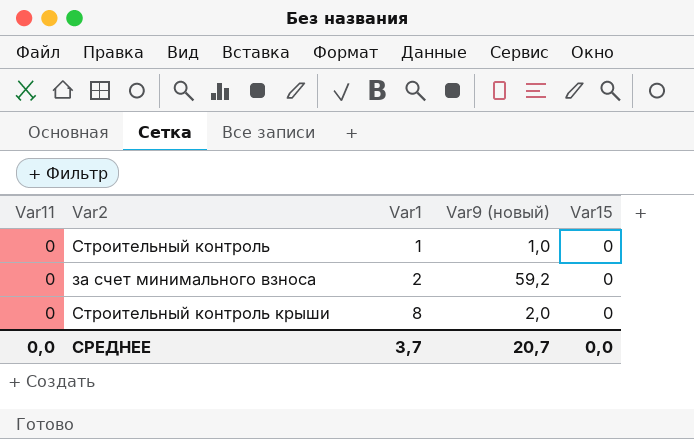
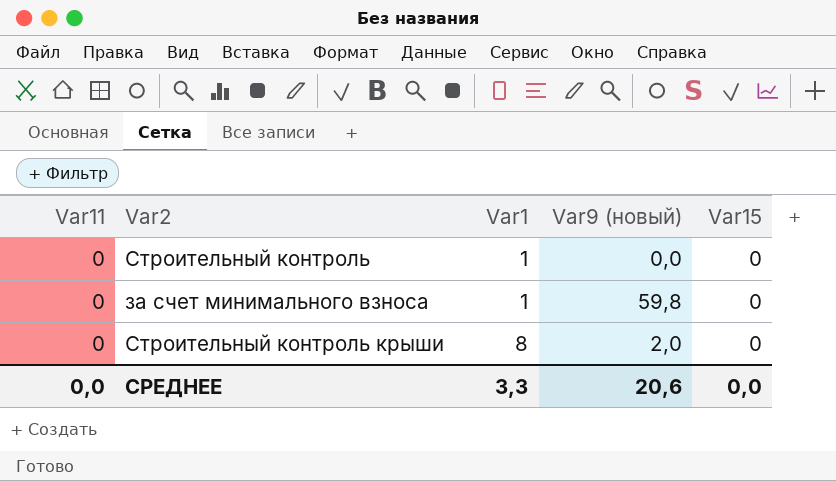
Строительный контроль | Var9 (новый): 1,0 -> 0,0
за счет минимального взноса | Var1: 2 -> 1
за счет минимального взноса | Var9 (новый): 59,2 -> 59,8
СРЕДНЕЕ | Var1: 3,7 -> 3,3
СРЕДНЕЕ | Var9 (новый): 20,7 -> 20,6

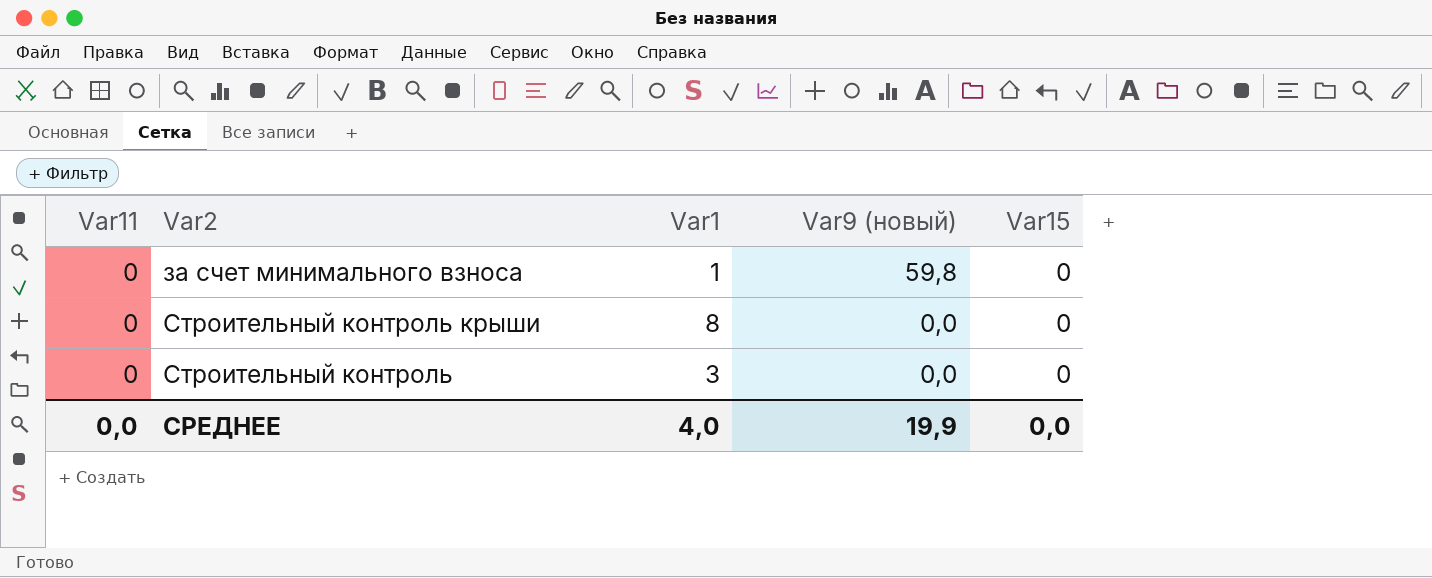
row order: Var1 ascending -> Var9 (новый) descending
Строительный контроль крыши | Var9 (новый): 2,0 -> 0,0
Строительный контроль | Var1: 1 -> 3
СРЕДНЕЕ | Var1: 3,3 -> 4,0
СРЕДНЕЕ | Var9 (новый): 20,6 -> 19,9

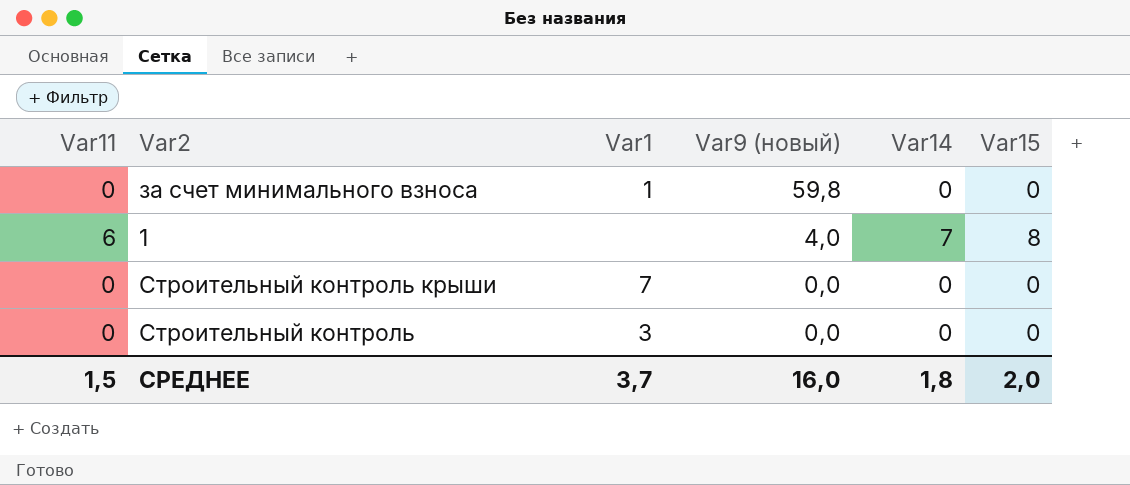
column Var14 | position: none -> 5
row 1: none -> 6 | none | 4,0 | 7 | 8
Строительный контроль крыши | Var1: 8 -> 7
СРЕДНЕЕ | Var11: 0,0 -> 1,5
СРЕДНЕЕ | Var1: 4,0 -> 3,7
СРЕДНЕЕ | Var9 (новый): 19,9 -> 16,0
СРЕДНЕЕ | Var15: 0,0 -> 2,0

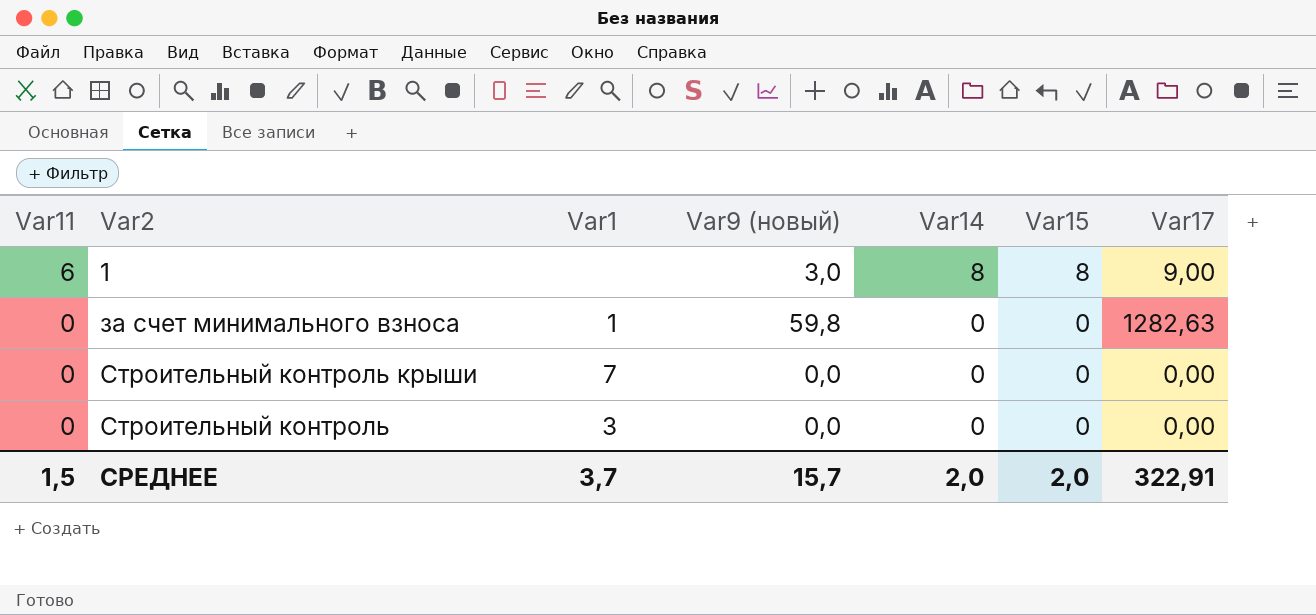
row order: Var9 (новый) descending -> Var11 descending
column Var17 | position: none -> 7
1 | Var9 (новый): 4,0 -> 3,0
1 | Var14: 7 -> 8
СРЕДНЕЕ | Var9 (новый): 16,0 -> 15,7
СРЕДНЕЕ | Var14: 1,8 -> 2,0

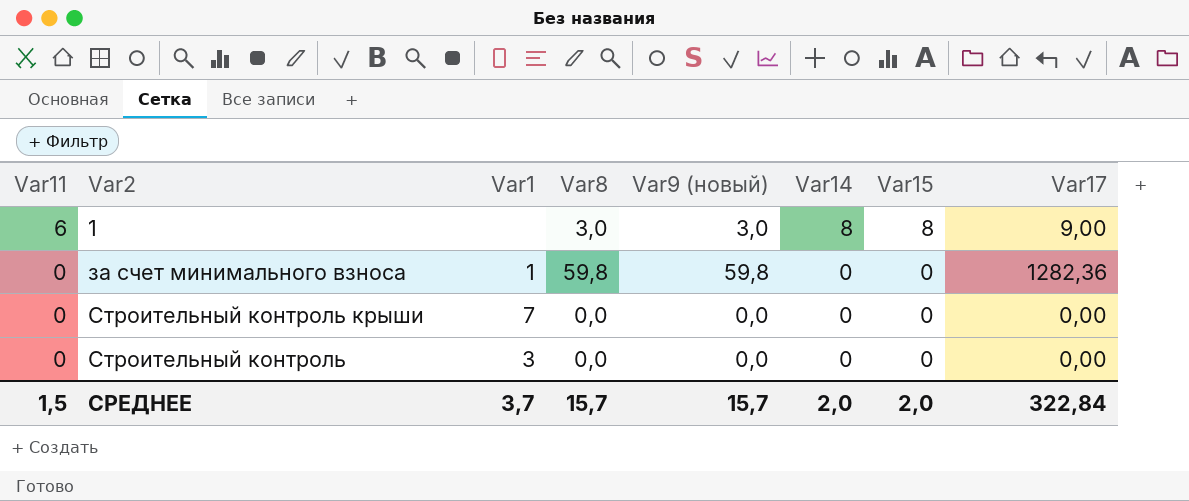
column Var8 | position: none -> 4
за счет минимального взноса | Var17: 1282,63 -> 1282,36
СРЕДНЕЕ | Var17: 322,91 -> 322,84

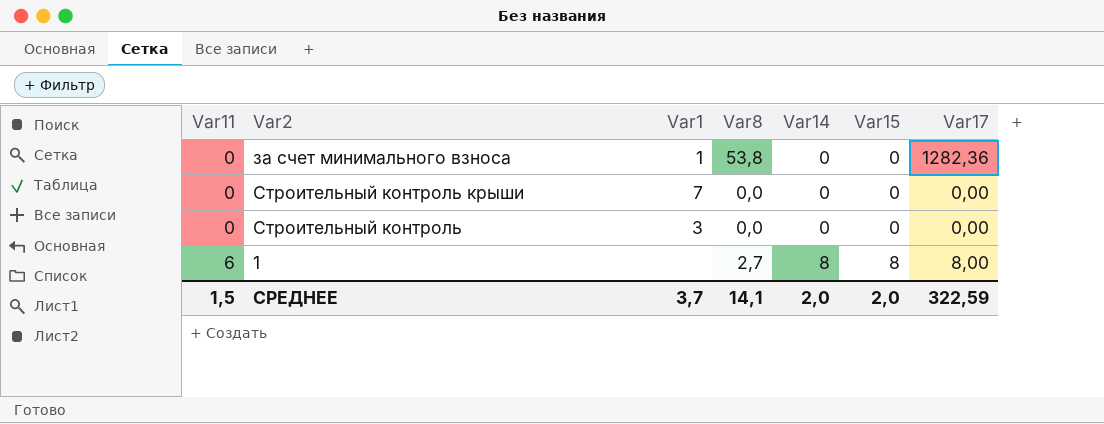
row order: Var11 descending -> Var11 ascending
column Var9 (новый) | position: 5 -> none
за счет минимального взноса | Var8: 59,8 -> 53,8
1 | Var8: 3,0 -> 2,7
1 | Var17: 9,00 -> 8,00
СРЕДНЕЕ | Var8: 15,7 -> 14,1
СРЕДНЕЕ | Var17: 322,84 -> 322,59

